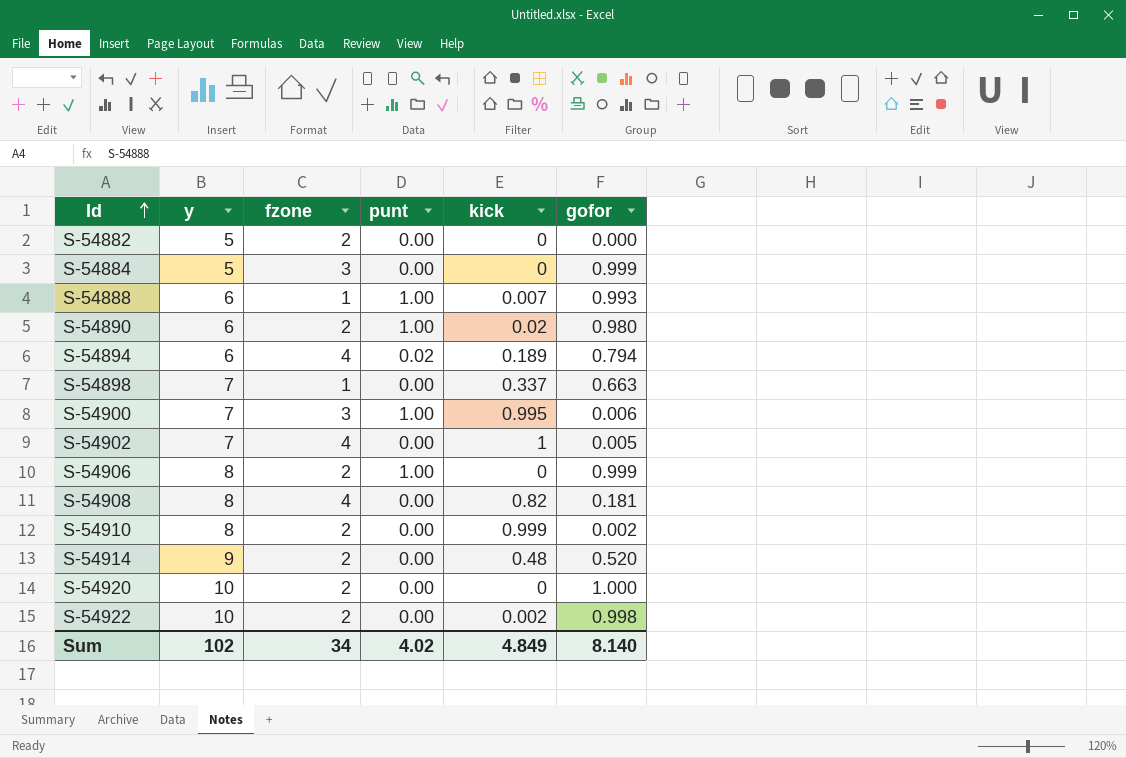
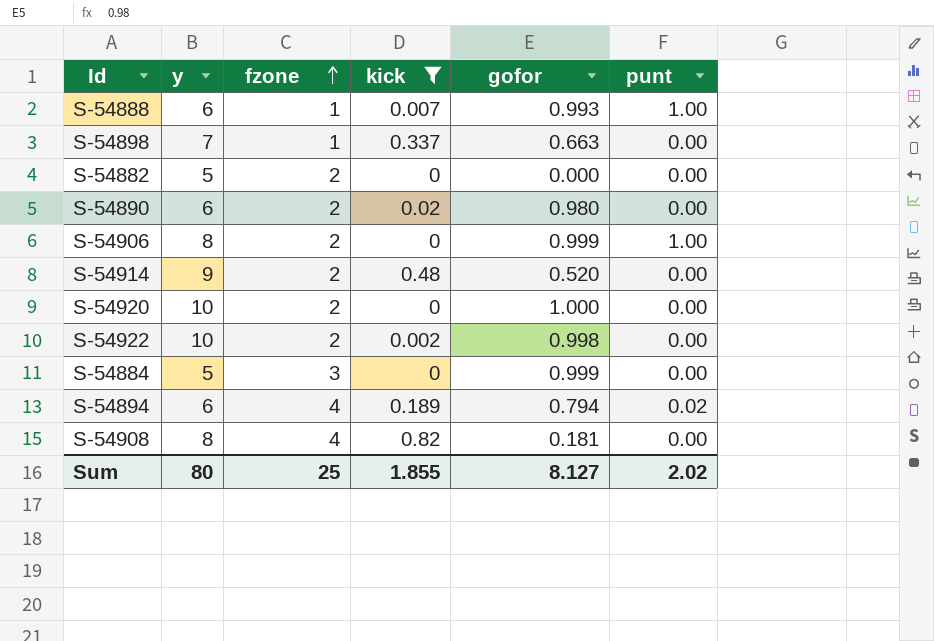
filter: none -> kick <= 0.82
row order: Id ascending -> fzone ascending
column punt | position: 4 -> 6
S-54890 | punt: 1.00 -> 0.00
Sum | y: 102 -> 80
Sum | fzone: 34 -> 25
Sum | kick: 4.849 -> 1.855
Sum | gofor: 8.140 -> 8.127
Sum | punt: 4.02 -> 2.02

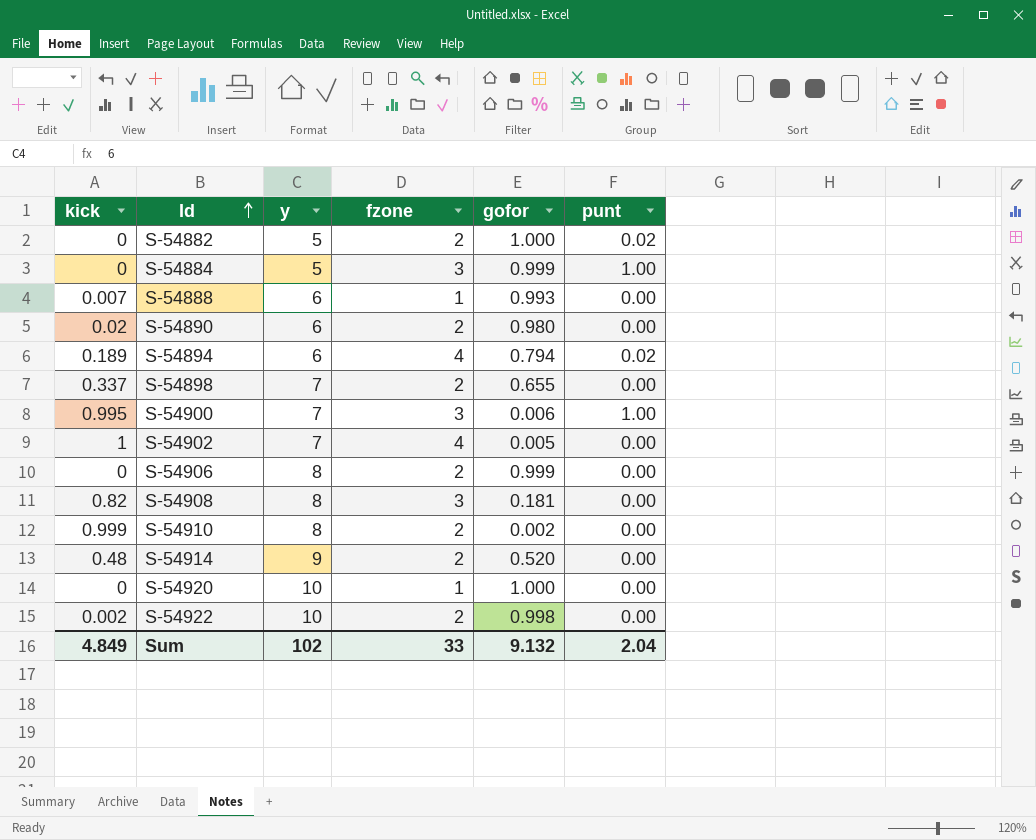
filter: kick <= 0.82 -> none
row order: fzone ascending -> Id ascending
column kick | position: 4 -> 1
S-54882 | gofor: 0.000 -> 1.000
S-54882 | punt: 0.00 -> 0.02
S-54884 | punt: 0.00 -> 1.00
S-54888 | punt: 1.00 -> 0.00
S-54898 | fzone: 1 -> 2
S-54898 | gofor: 0.663 -> 0.655
S-54906 | punt: 1.00 -> 0.00
S-54908 | fzone: 4 -> 3
S-54920 | fzone: 2 -> 1
Sum | kick: 1.855 -> 4.849
Sum | y: 80 -> 102
Sum | fzone: 25 -> 33
Sum | gofor: 8.127 -> 9.132
Sum | punt: 2.02 -> 2.04

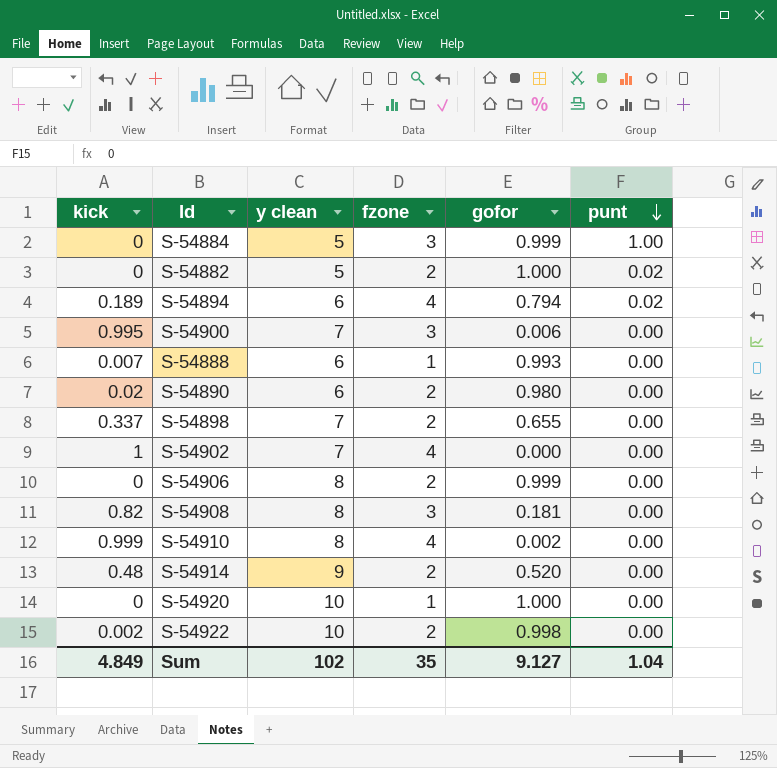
row order: Id ascending -> punt descending
column name: y -> y clean
S-54900 | punt: 1.00 -> 0.00
S-54902 | gofor: 0.005 -> 0.000
S-54910 | fzone: 2 -> 4
Sum | fzone: 33 -> 35
Sum | gofor: 9.132 -> 9.127
Sum | punt: 2.04 -> 1.04

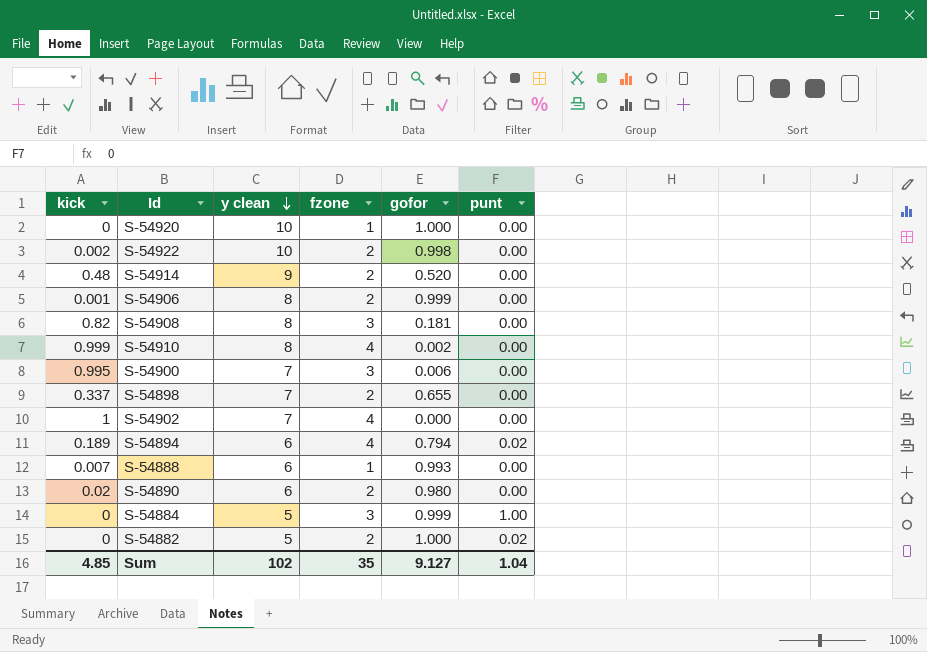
row order: punt descending -> y clean descending
S-54906 | kick: 0 -> 0.001
Sum | kick: 4.849 -> 4.85

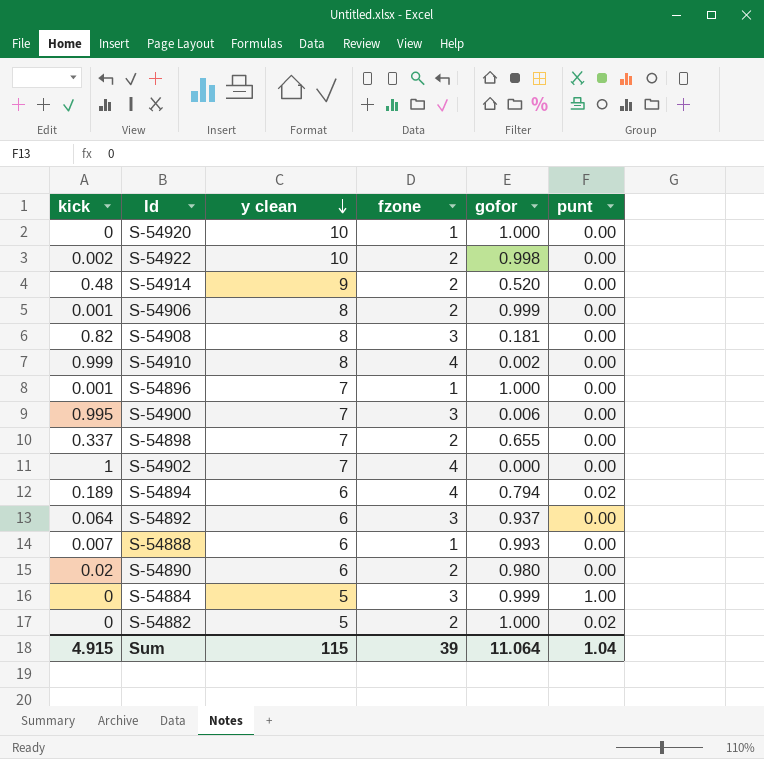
row S-54896: none -> 0.001 | 7 | 1 | 1.000 | 0.00
row S-54892: none -> 0.064 | 6 | 3 | 0.937 | 0.00
Sum | kick: 4.85 -> 4.915
Sum | y clean: 102 -> 115
Sum | fzone: 35 -> 39
Sum | gofor: 9.127 -> 11.064

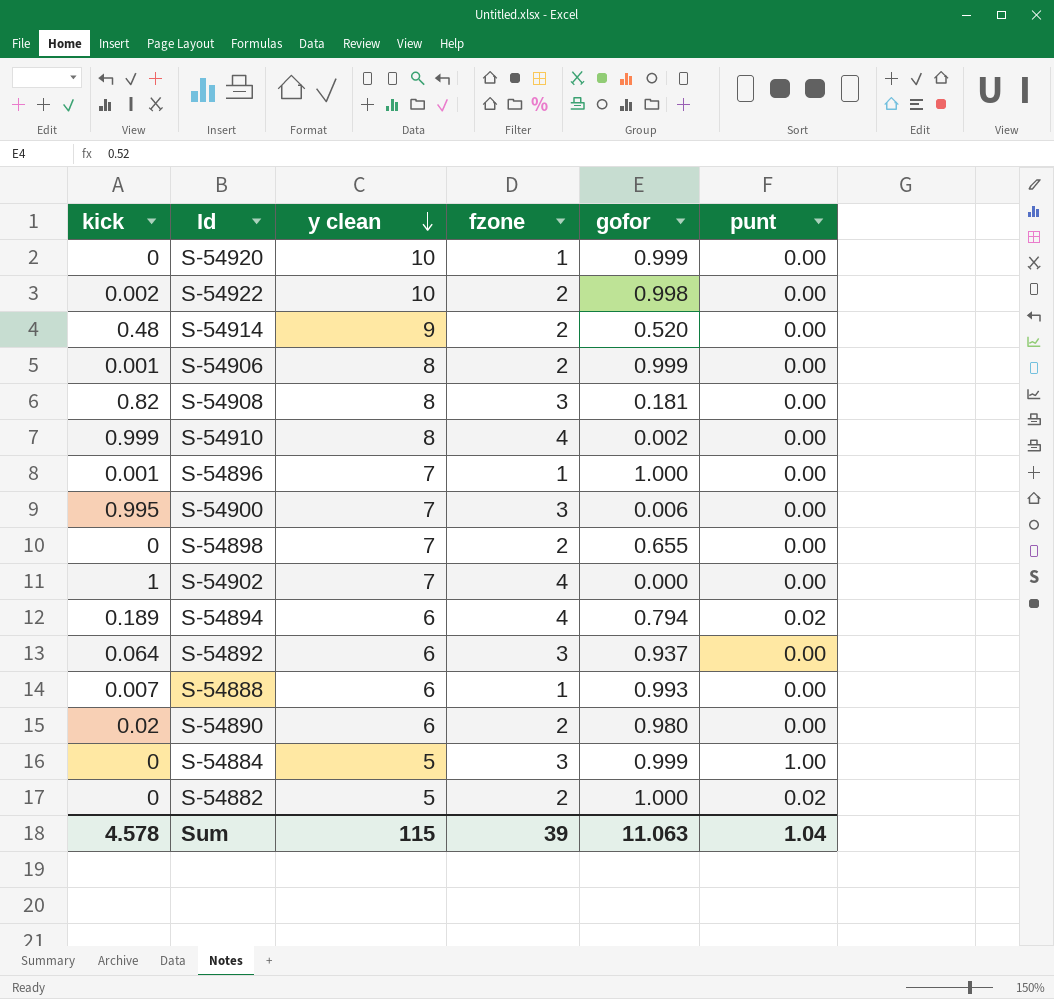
S-54920 | gofor: 1.000 -> 0.999
S-54898 | kick: 0.337 -> 0
Sum | kick: 4.915 -> 4.578
Sum | gofor: 11.064 -> 11.063

